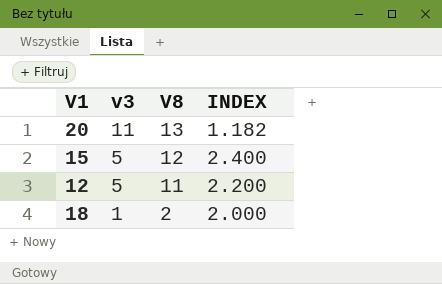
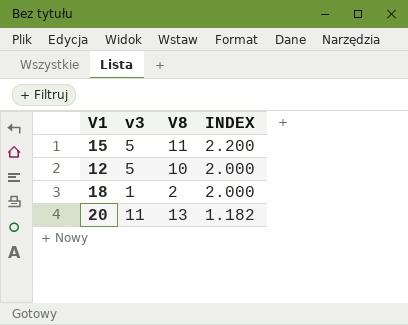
row order: v3 descending -> INDEX descending
15 | V8: 12 -> 11
15 | INDEX: 2.400 -> 2.200
12 | V8: 11 -> 10
12 | INDEX: 2.200 -> 2.000

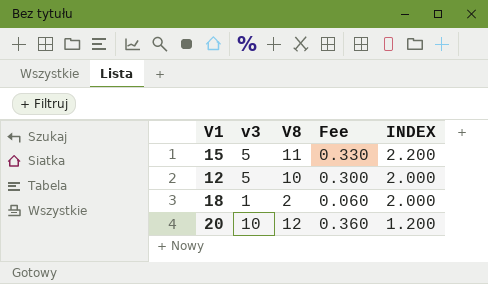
column Fee | formula: none -> [V8] * 0.03
20 | v3: 11 -> 10
20 | V8: 13 -> 12
20 | INDEX: 1.182 -> 1.200

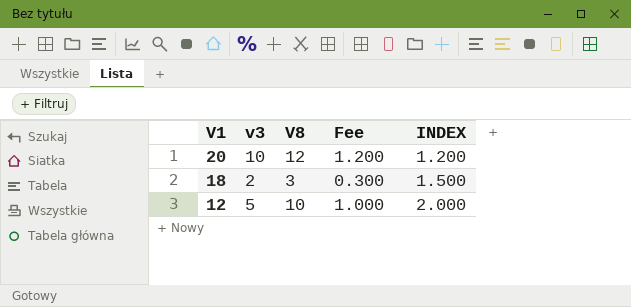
row order: INDEX descending -> V1 descending
column Fee | formula: [V8] * 0.03 -> [V8] * 0.1
row 15: 5 | 11 | 0.330 | 2.200 -> none
18 | v3: 1 -> 2
18 | V8: 2 -> 3
18 | INDEX: 2.000 -> 1.500

